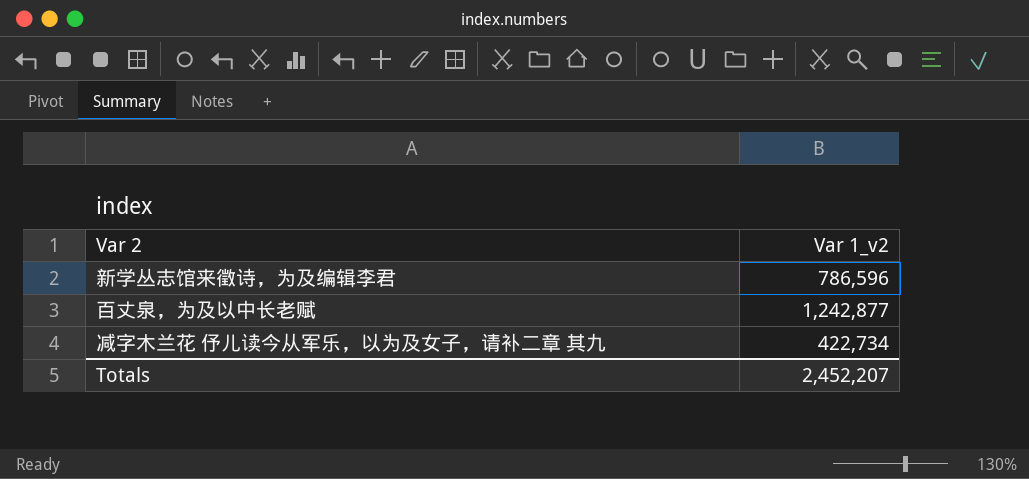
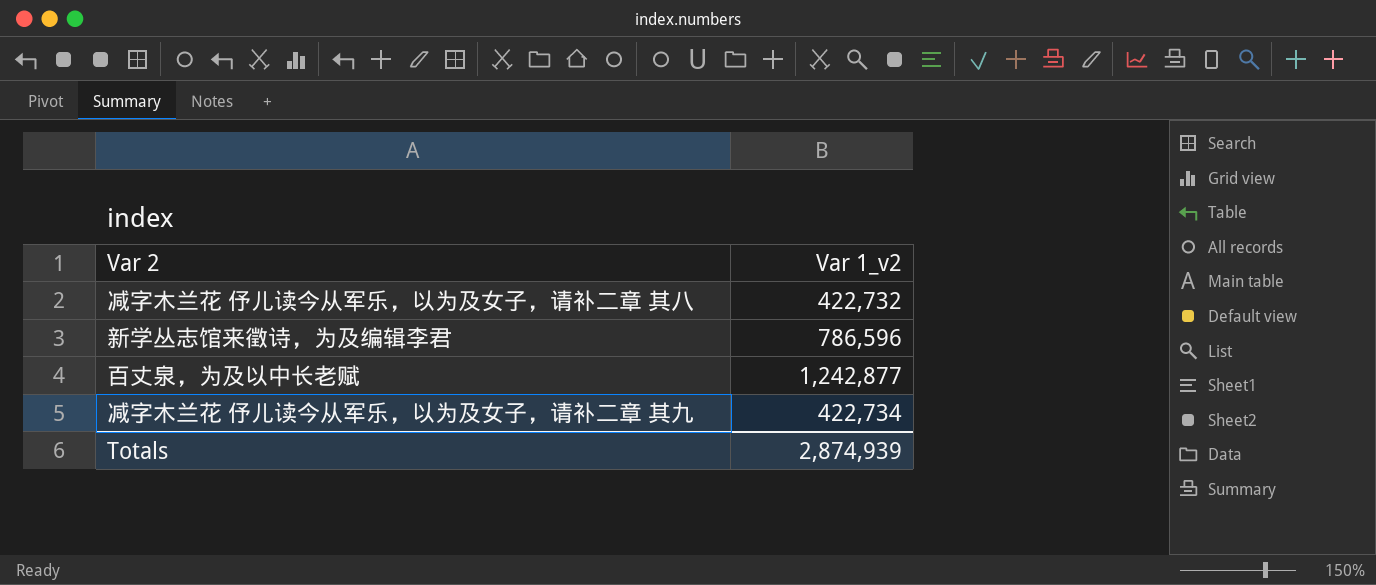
row 减字木兰花 伃儿读今从军乐，以为及女子，请补二章 其八: none -> 422,732
Totals | Var 1_v2: 2,452,207 -> 2,874,939

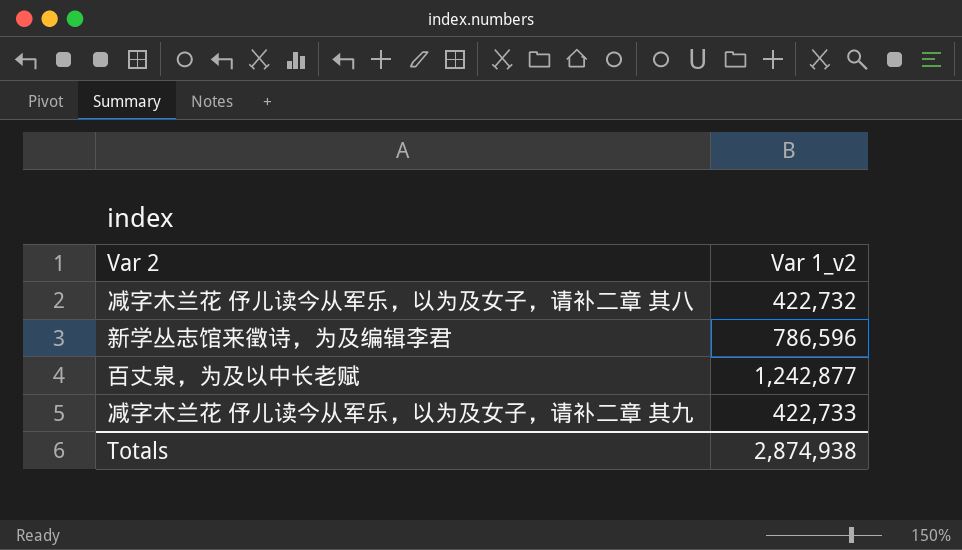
减字木兰花 伃儿读今从军乐，以为及女子，请补二章 其九 | Var 1_v2: 422,734 -> 422,733
Totals | Var 1_v2: 2,874,939 -> 2,874,938

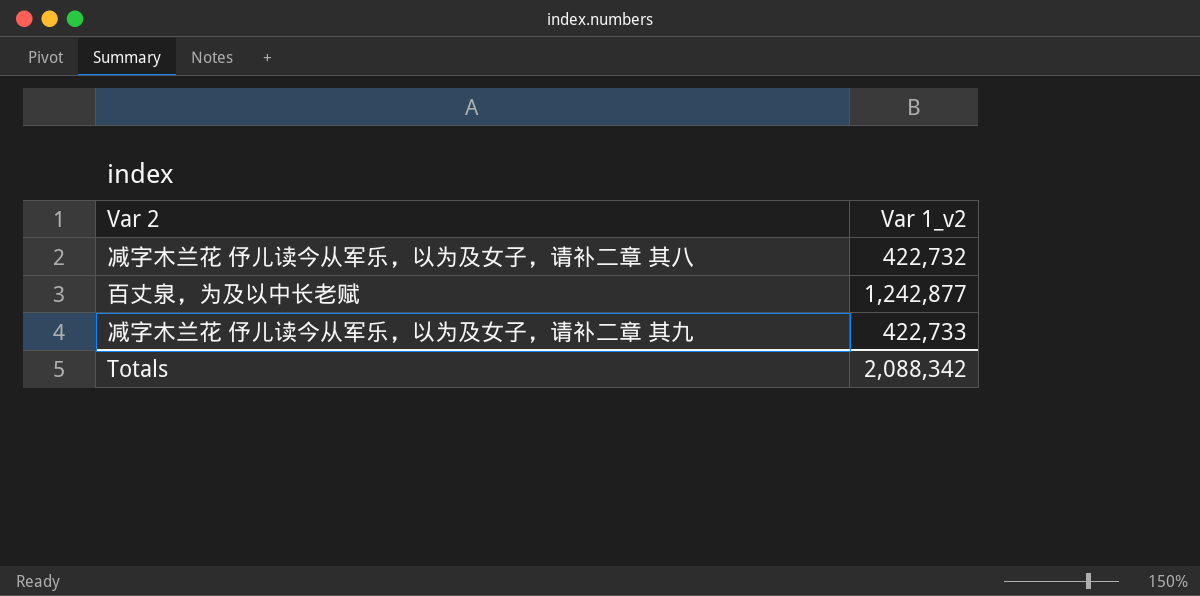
row 新学丛志馆来徵诗，为及编辑李君: 786,596 -> none
Totals | Var 1_v2: 2,874,938 -> 2,088,342

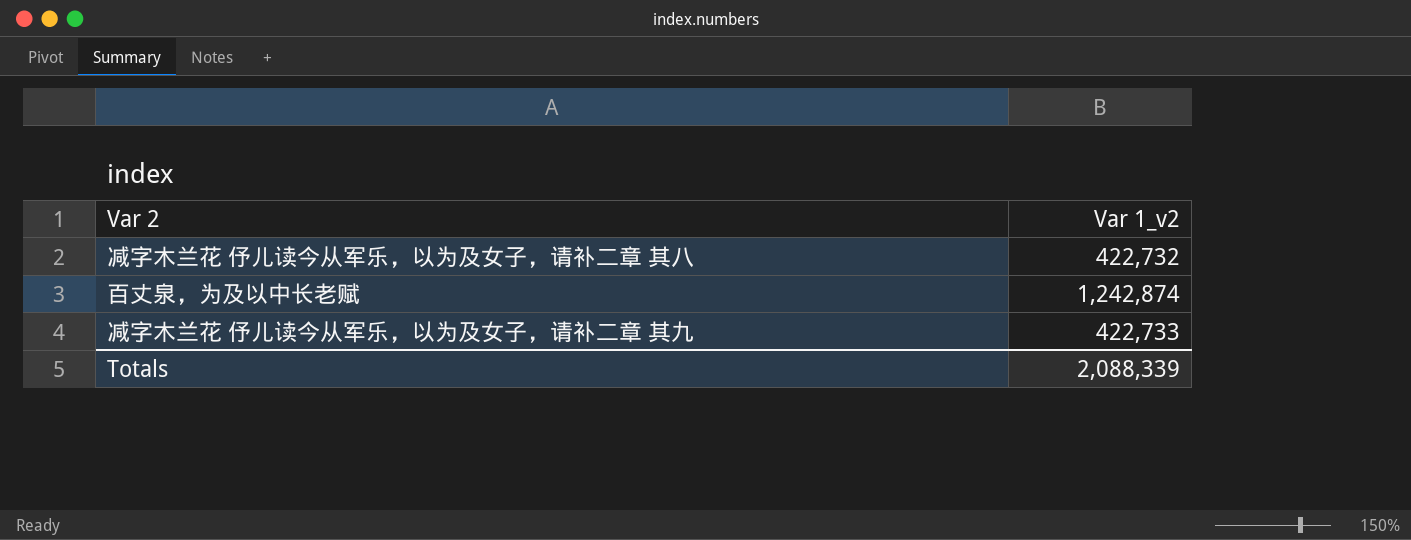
百丈泉，为及以中长老赋 | Var 1_v2: 1,242,877 -> 1,242,874
Totals | Var 1_v2: 2,088,342 -> 2,088,339

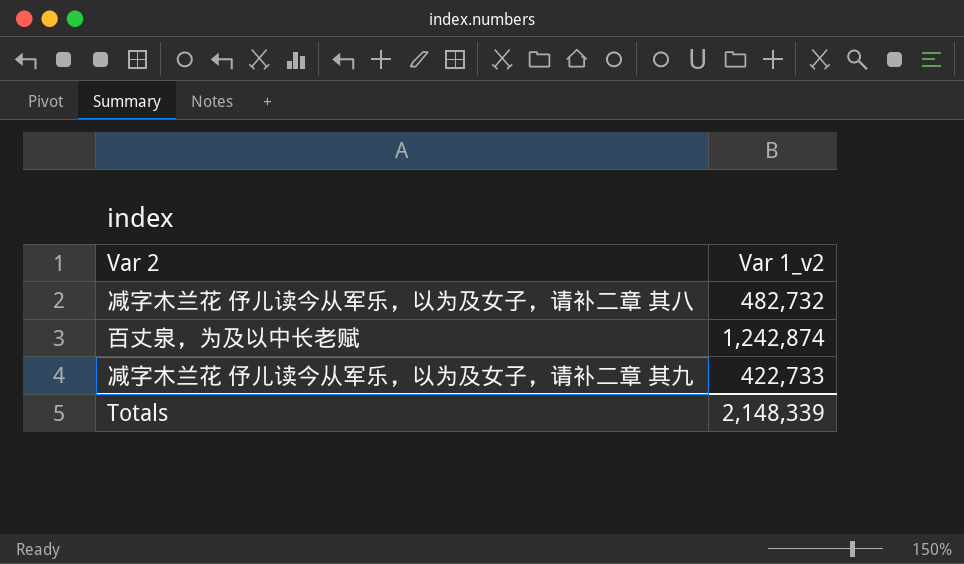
减字木兰花 伃儿读今从军乐，以为及女子，请补二章 其八 | Var 1_v2: 422,732 -> 482,732
Totals | Var 1_v2: 2,088,339 -> 2,148,339

